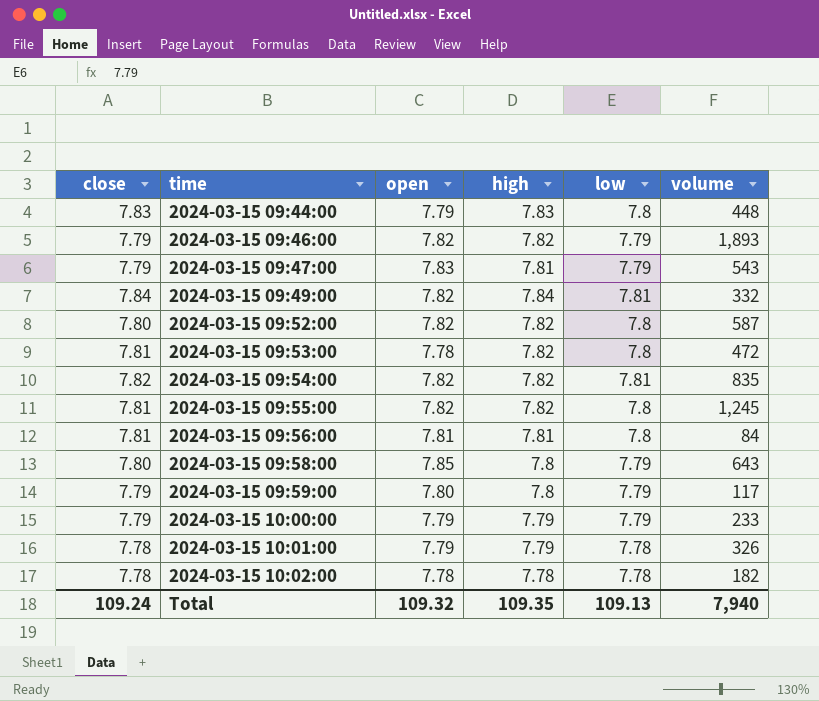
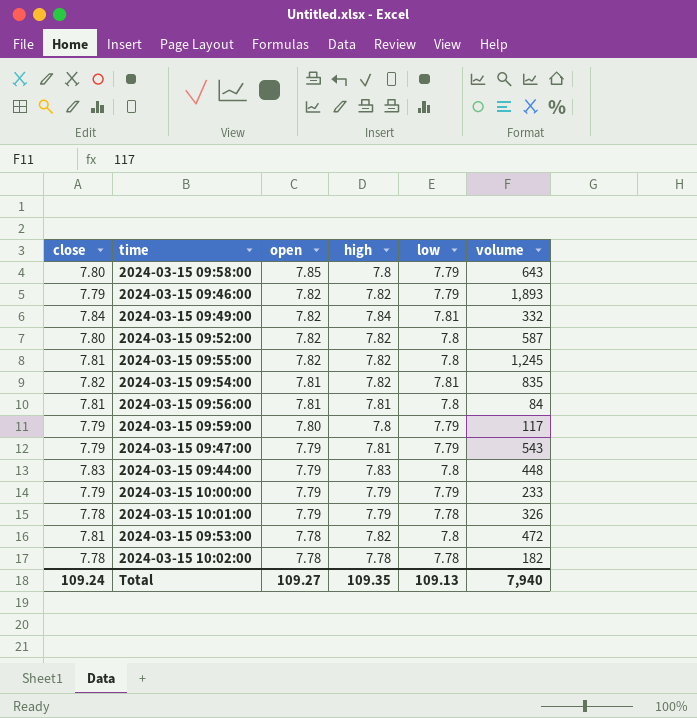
row order: time ascending -> open descending
2024-03-15 09:54:00 | open: 7.82 -> 7.81
2024-03-15 09:47:00 | open: 7.83 -> 7.79
Total | open: 109.32 -> 109.27

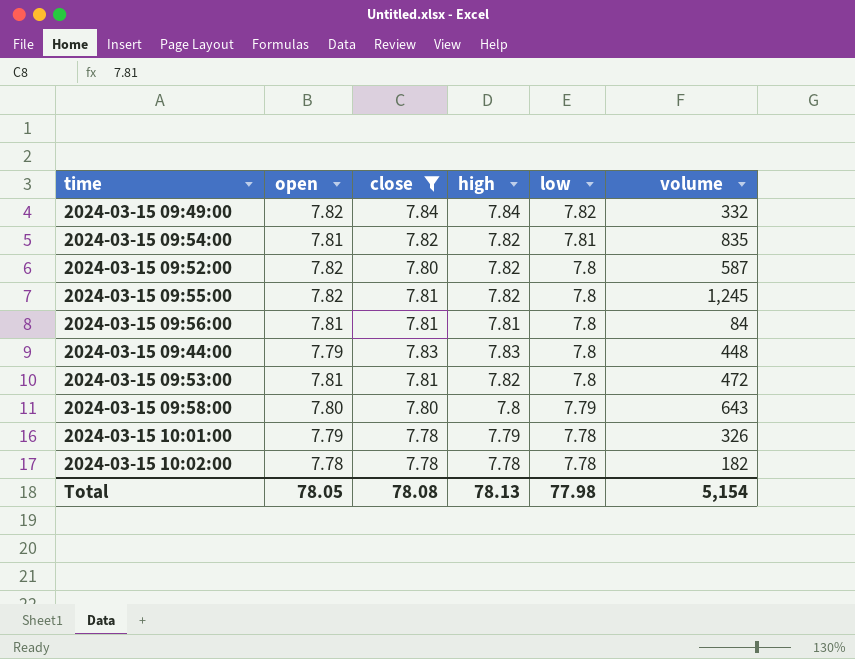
filter: none -> close != 7.79
row order: open descending -> low descending
column close | position: 1 -> 3
2024-03-15 09:49:00 | low: 7.81 -> 7.82
2024-03-15 09:53:00 | open: 7.78 -> 7.81
2024-03-15 09:58:00 | open: 7.85 -> 7.80
Total | open: 109.27 -> 78.05
Total | close: 109.24 -> 78.08
Total | high: 109.35 -> 78.13
Total | low: 109.13 -> 77.98
Total | volume: 7,940 -> 5,154

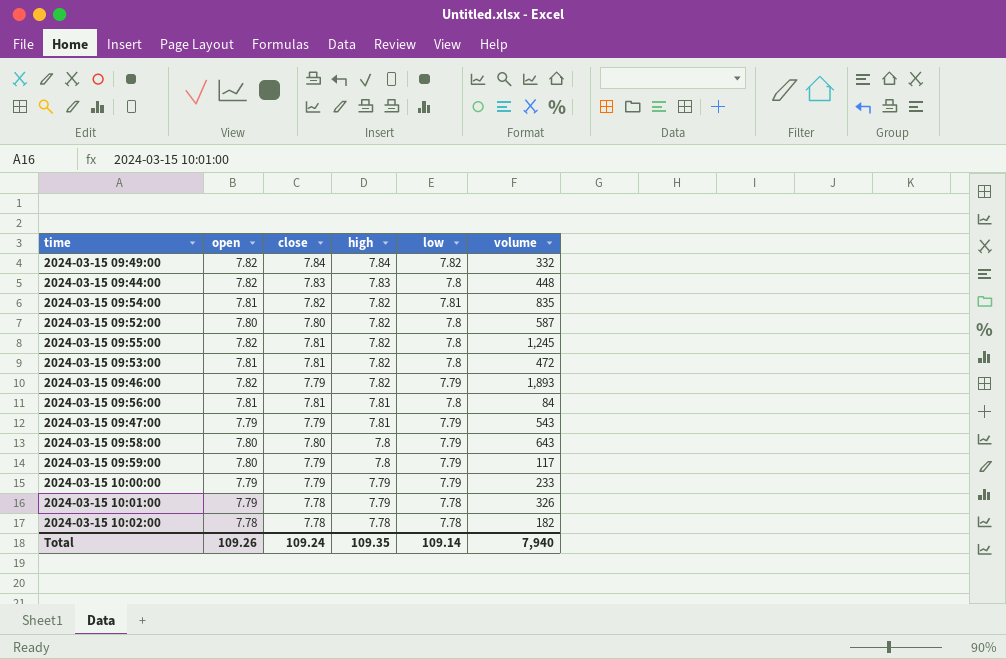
filter: close != 7.79 -> none
row order: low descending -> high descending
2024-03-15 09:44:00 | open: 7.79 -> 7.82
2024-03-15 09:52:00 | open: 7.82 -> 7.80
Total | open: 78.05 -> 109.26
Total | close: 78.08 -> 109.24
Total | high: 78.13 -> 109.35
Total | low: 77.98 -> 109.14
Total | volume: 5,154 -> 7,940

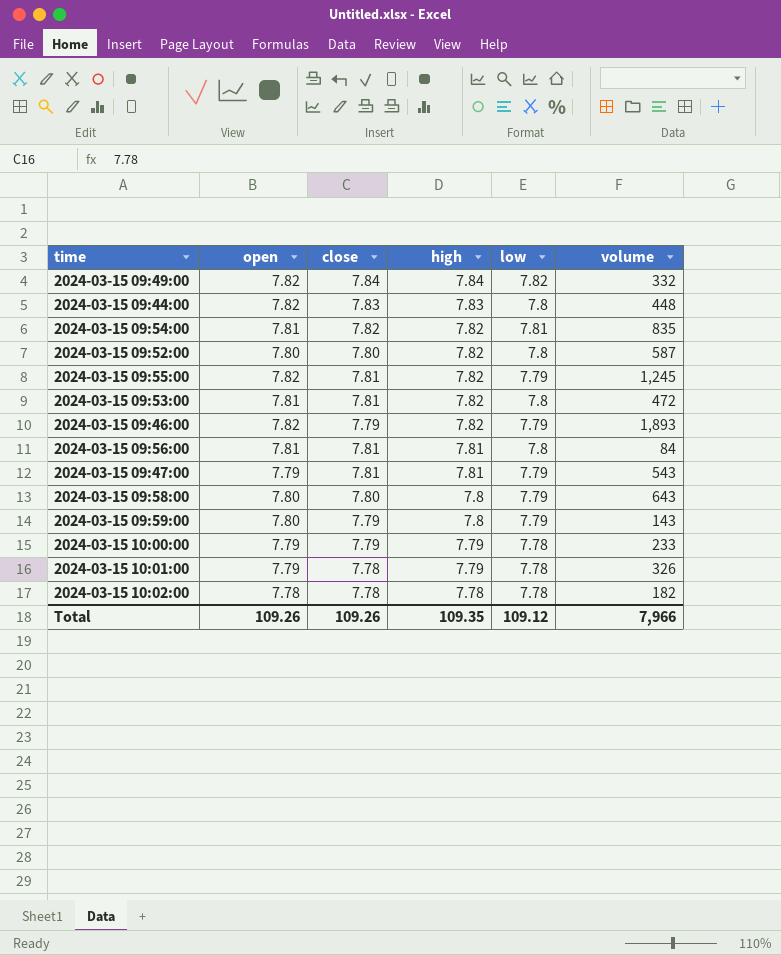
2024-03-15 09:55:00 | low: 7.8 -> 7.79
2024-03-15 09:47:00 | close: 7.79 -> 7.81
2024-03-15 09:59:00 | volume: 117 -> 143
2024-03-15 10:00:00 | low: 7.79 -> 7.78
Total | close: 109.24 -> 109.26
Total | low: 109.14 -> 109.12
Total | volume: 7,940 -> 7,966

